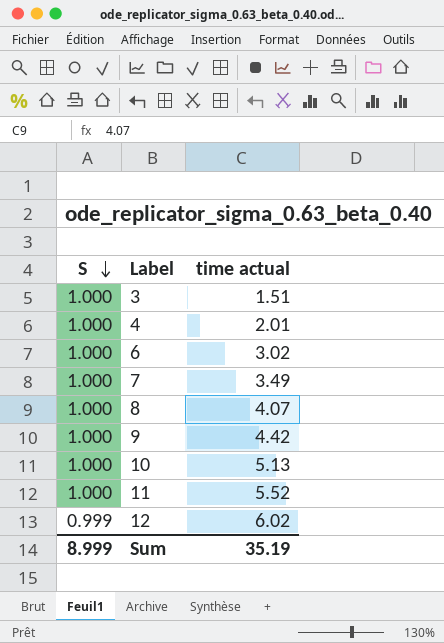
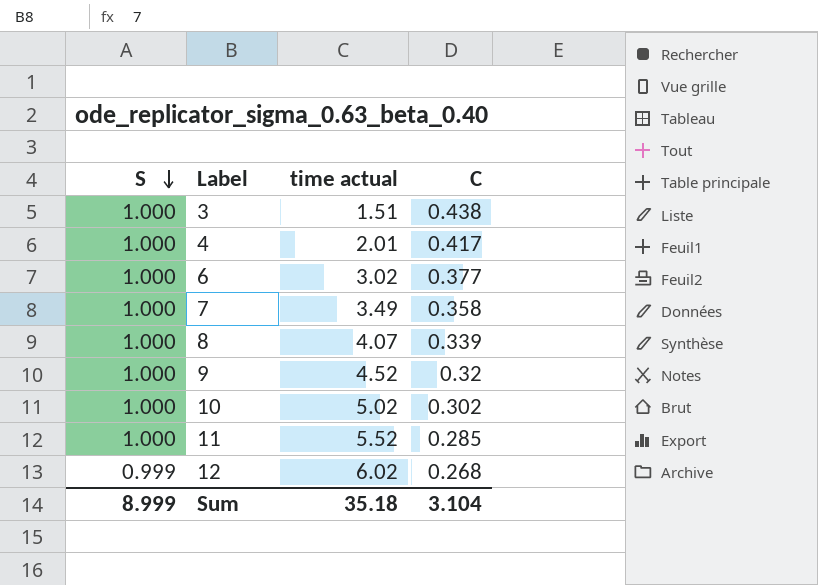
column C | position: none -> 4
9 | time actual: 4.42 -> 4.52
10 | time actual: 5.13 -> 5.02
Sum | time actual: 35.19 -> 35.18

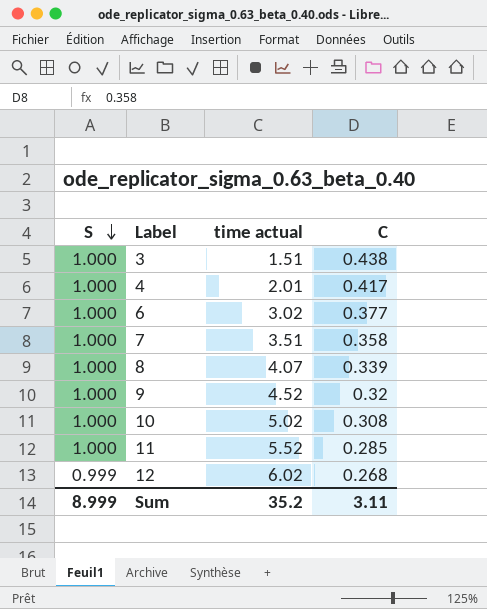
7 | time actual: 3.49 -> 3.51
10 | C: 0.302 -> 0.308
Sum | time actual: 35.18 -> 35.2
Sum | C: 3.104 -> 3.11

